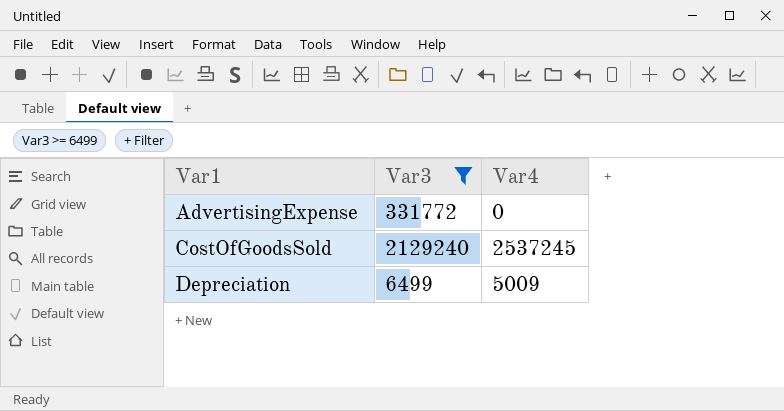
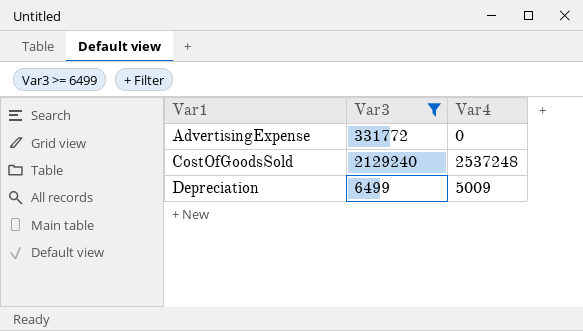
CostOfGoodsSold | Var4: 2537245 -> 2537248

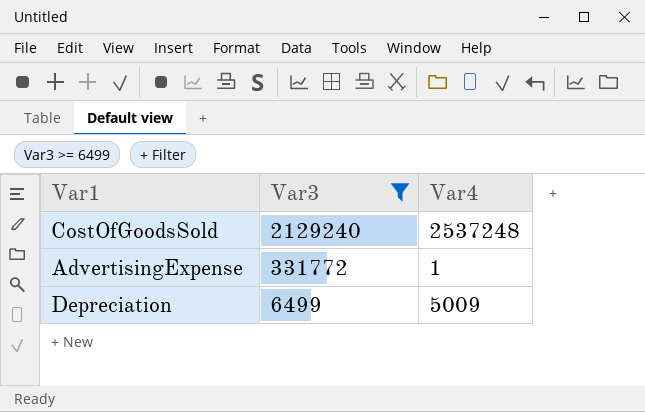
row order: Var1 ascending -> Var3 descending
AdvertisingExpense | Var4: 0 -> 1

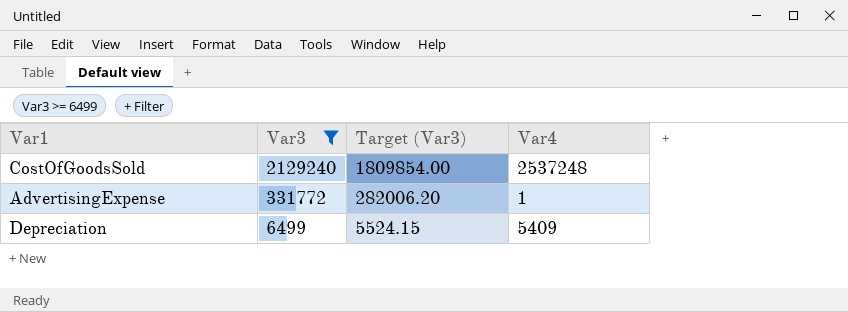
column Target (Var3) | formula: none -> [Var3] * 0.85
Depreciation | Var4: 5009 -> 5409

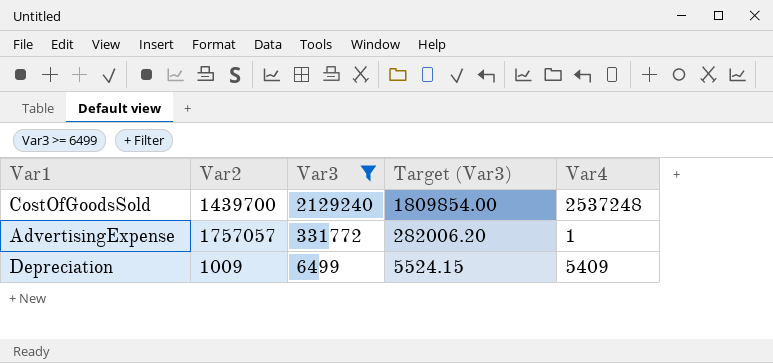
column Var2 | position: none -> 2

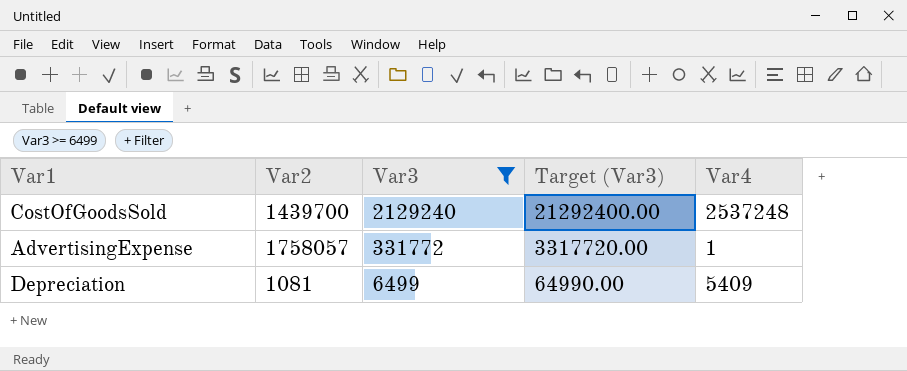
column Target (Var3) | formula: [Var3] * 0.85 -> [Var3] * 10
AdvertisingExpense | Var2: 1757057 -> 1758057
Depreciation | Var2: 1009 -> 1081

